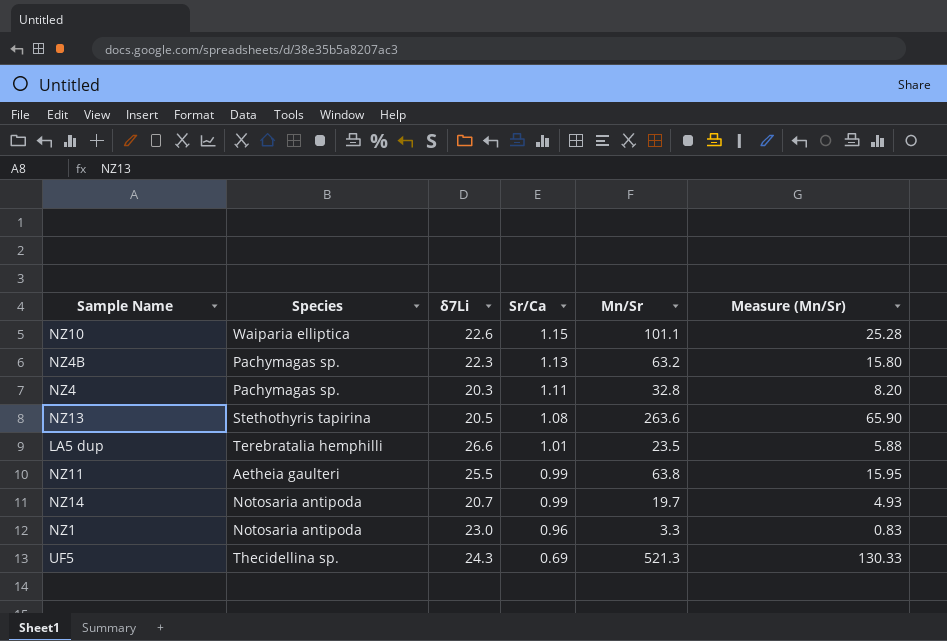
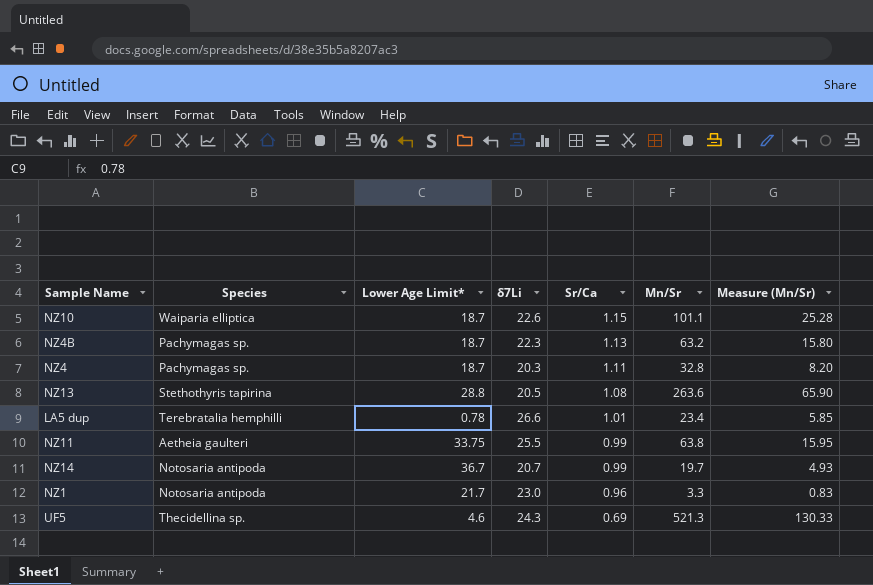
column Lower Age Limit* | position: none -> 3
LA5 dup | Mn/Sr: 23.5 -> 23.4
LA5 dup | Measure (Mn/Sr): 5.88 -> 5.85

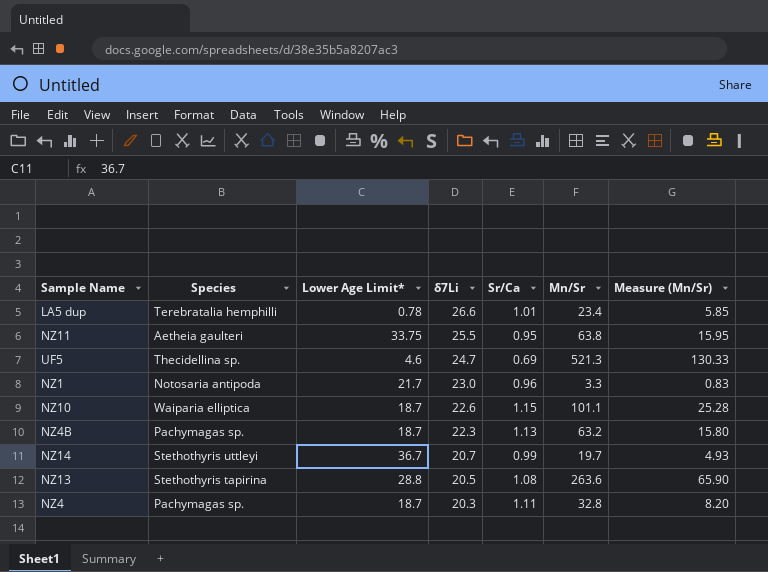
row order: Sr/Ca descending -> δ7Li descending
NZ11 | Sr/Ca: 0.99 -> 0.95
UF5 | δ7Li: 24.3 -> 24.7
NZ14 | Species: Notosaria antipoda -> Stethothyris uttleyi

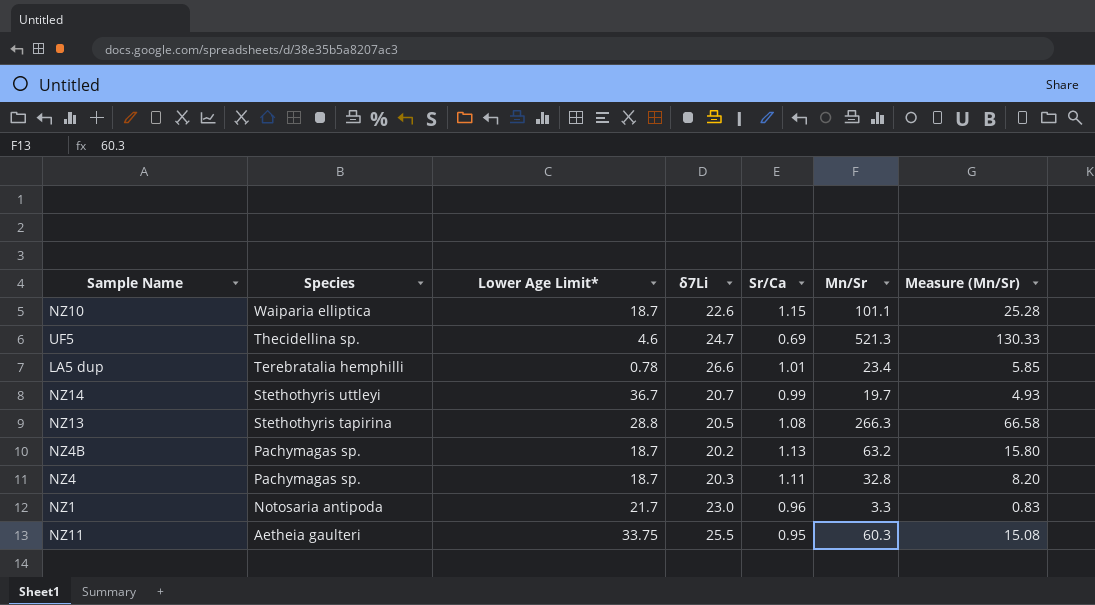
row order: δ7Li descending -> Species descending
NZ13 | Mn/Sr: 263.6 -> 266.3
NZ13 | Measure (Mn/Sr): 65.90 -> 66.58
NZ4B | δ7Li: 22.3 -> 20.2
NZ11 | Mn/Sr: 63.8 -> 60.3
NZ11 | Measure (Mn/Sr): 15.95 -> 15.08

